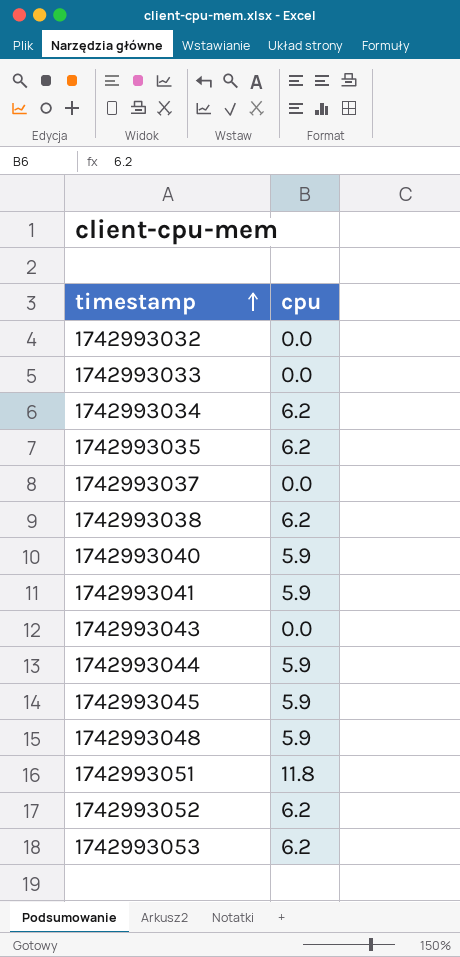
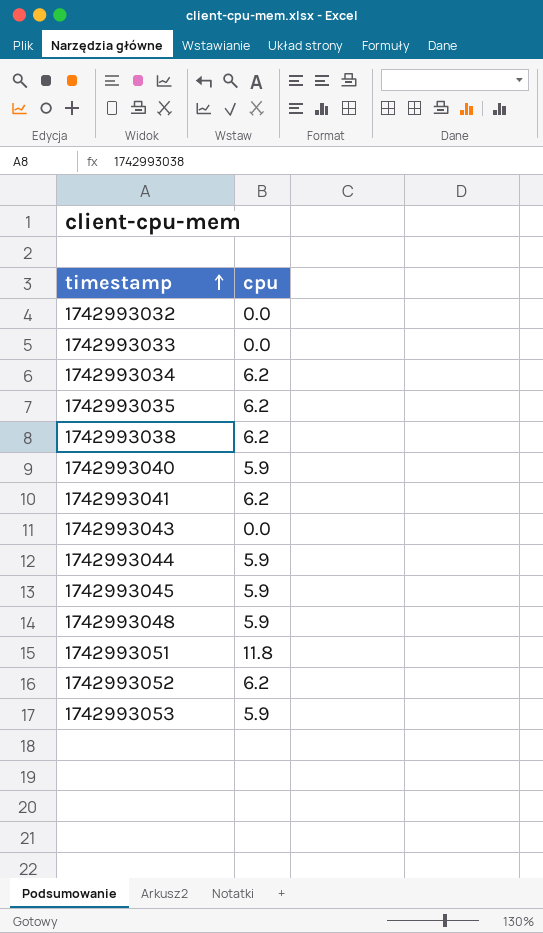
row 1742993037: 0.0 -> none
1742993041 | cpu: 5.9 -> 6.2
1742993053 | cpu: 6.2 -> 5.9

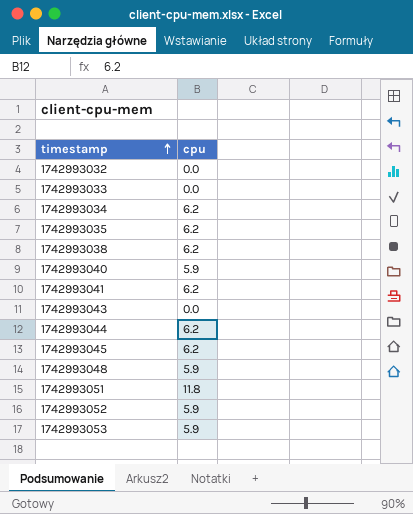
1742993044 | cpu: 5.9 -> 6.2
1742993045 | cpu: 5.9 -> 6.2
1742993052 | cpu: 6.2 -> 5.9

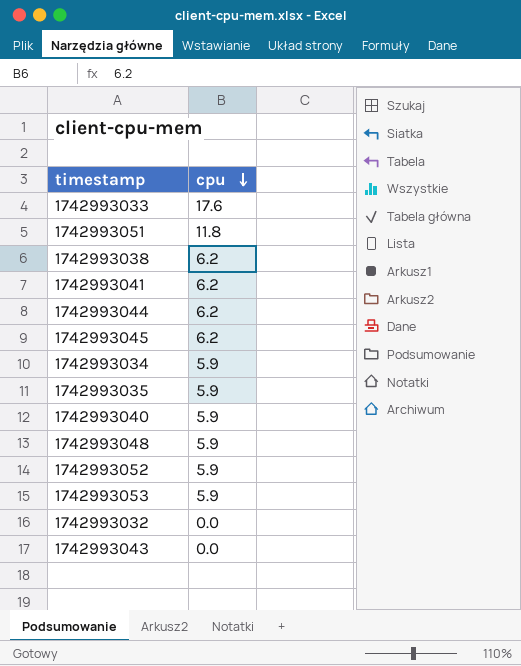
row order: timestamp ascending -> cpu descending
1742993033 | cpu: 0.0 -> 17.6
1742993034 | cpu: 6.2 -> 5.9
1742993035 | cpu: 6.2 -> 5.9

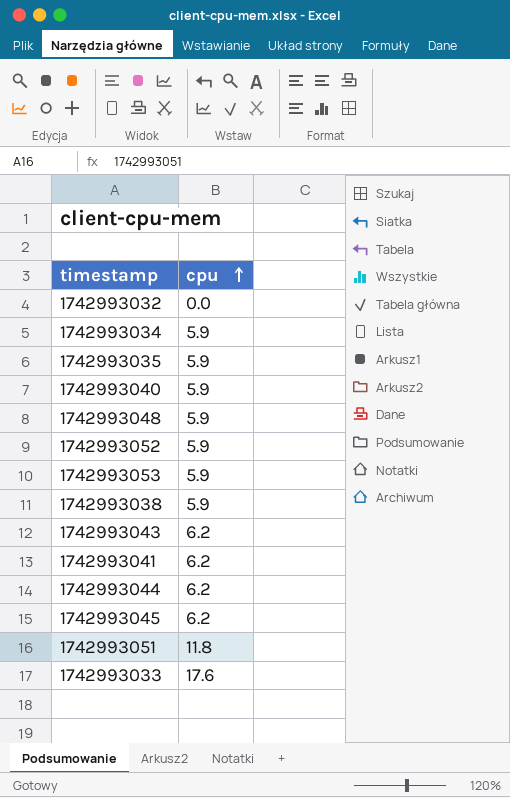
row order: cpu descending -> cpu ascending
1742993038 | cpu: 6.2 -> 5.9
1742993043 | cpu: 0.0 -> 6.2

